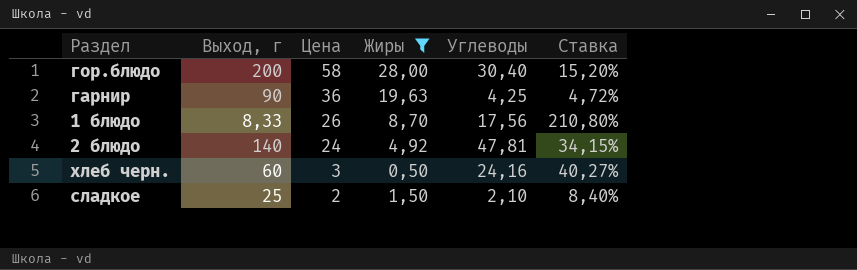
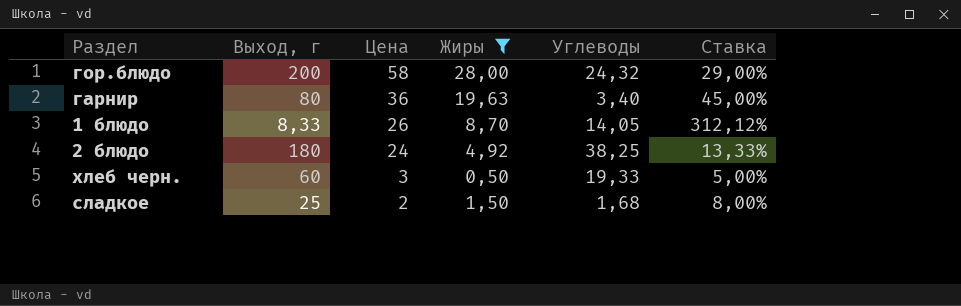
column Ставка | formula: [Углеводы] / [Выход, г] -> [Цена] / [Выход, г]
гор.блюдо | Углеводы: 30,40 -> 24,32
гарнир | Выход, г: 90 -> 80
гарнир | Углеводы: 4,25 -> 3,40
1 блюдо | Углеводы: 17,56 -> 14,05
2 блюдо | Выход, г: 140 -> 180
2 блюдо | Углеводы: 47,81 -> 38,25
хлеб черн. | Углеводы: 24,16 -> 19,33
сладкое | Углеводы: 2,10 -> 1,68

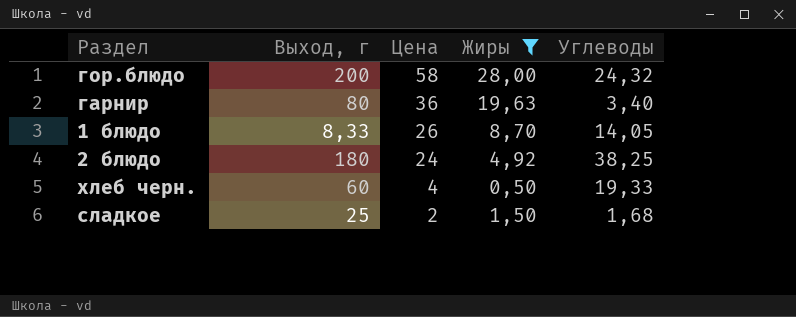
column Ставка | formula: [Цена] / [Выход, г] -> none
хлеб черн. | Цена: 3 -> 4

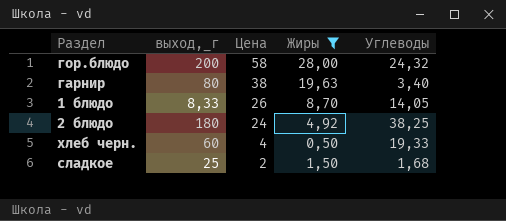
column name: Выход, г -> выход,_г
гарнир | Цена: 36 -> 38

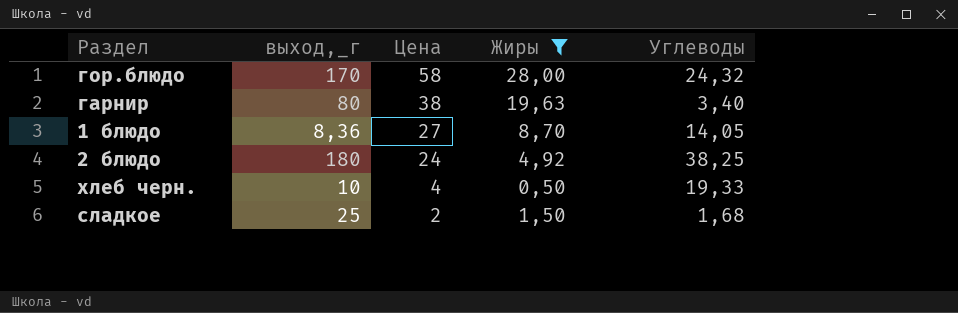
гор.блюдо | выход,_г: 200 -> 170
1 блюдо | выход,_г: 8,33 -> 8,36
1 блюдо | Цена: 26 -> 27
хлеб черн. | выход,_г: 60 -> 10

